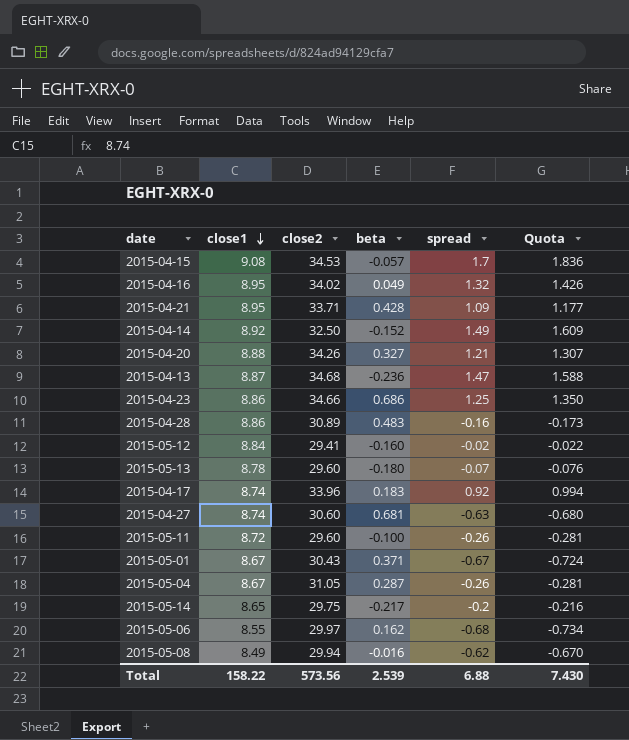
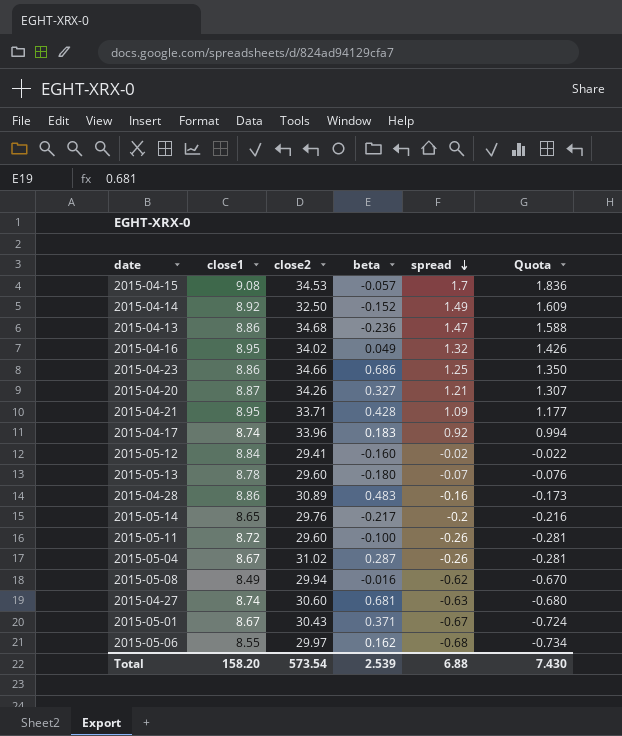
row order: close1 descending -> spread descending
2015-04-13 | close1: 8.87 -> 8.86
2015-04-20 | close1: 8.88 -> 8.87
2015-05-14 | close2: 29.75 -> 29.76
2015-05-04 | close2: 31.05 -> 31.02
Total | close1: 158.22 -> 158.20
Total | close2: 573.56 -> 573.54

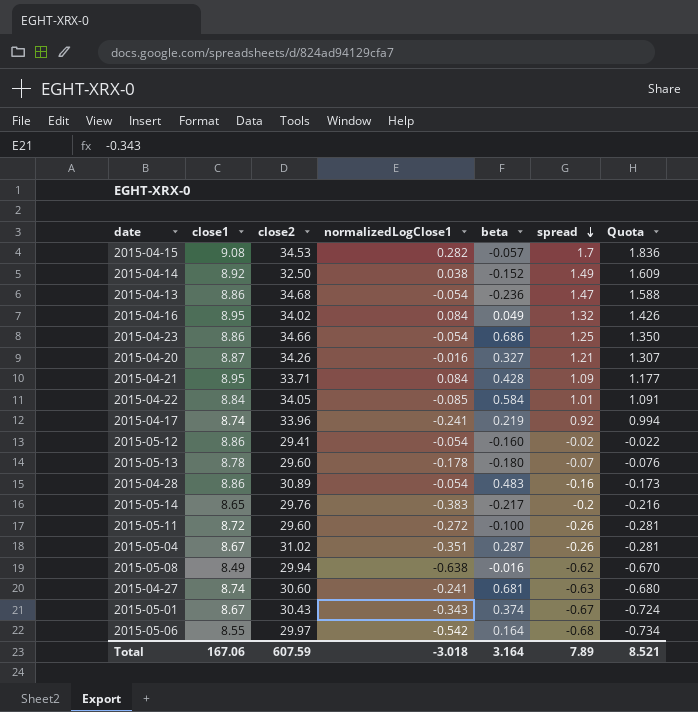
column normalizedLogClose1 | position: none -> 4
row 2015-04-22: none -> 8.84 | 34.05 | -0.085 | 0.584 | 1.01 | 1.091
2015-04-17 | beta: 0.183 -> 0.219
2015-05-12 | close1: 8.84 -> 8.86
2015-05-01 | beta: 0.371 -> 0.374
2015-05-06 | beta: 0.162 -> 0.164
Total | close1: 158.20 -> 167.06
Total | close2: 573.54 -> 607.59
Total | beta: 2.539 -> 3.164
Total | spread: 6.88 -> 7.89
Total | Quota: 7.430 -> 8.521

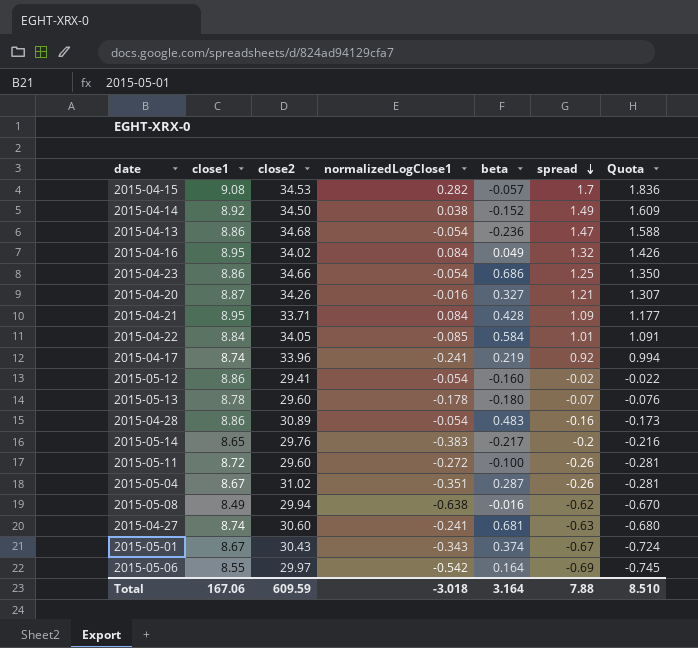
2015-04-14 | close2: 32.50 -> 34.50
2015-05-06 | spread: -0.68 -> -0.69
2015-05-06 | Quota: -0.734 -> -0.745
Total | close2: 607.59 -> 609.59
Total | spread: 7.89 -> 7.88
Total | Quota: 8.521 -> 8.510

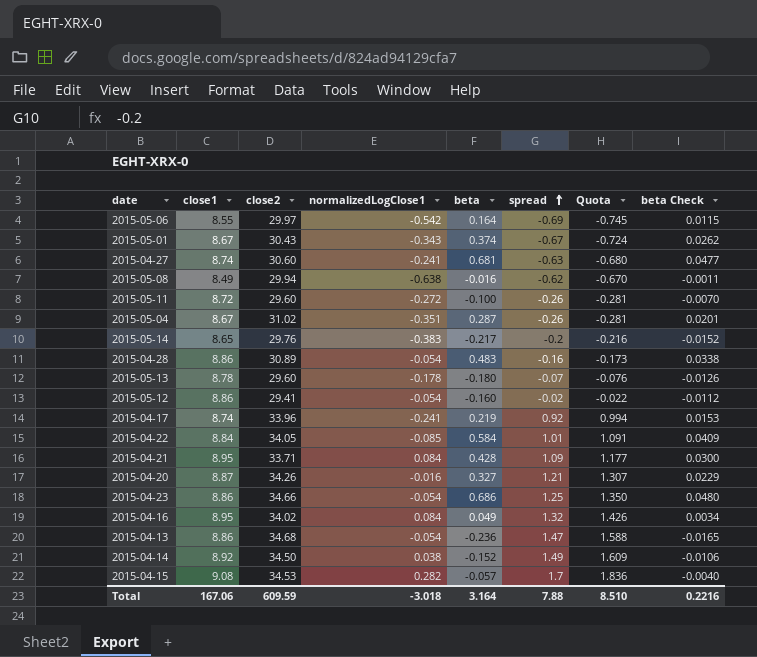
row order: spread descending -> spread ascending
column beta Check | formula: none -> [beta] * 0.07

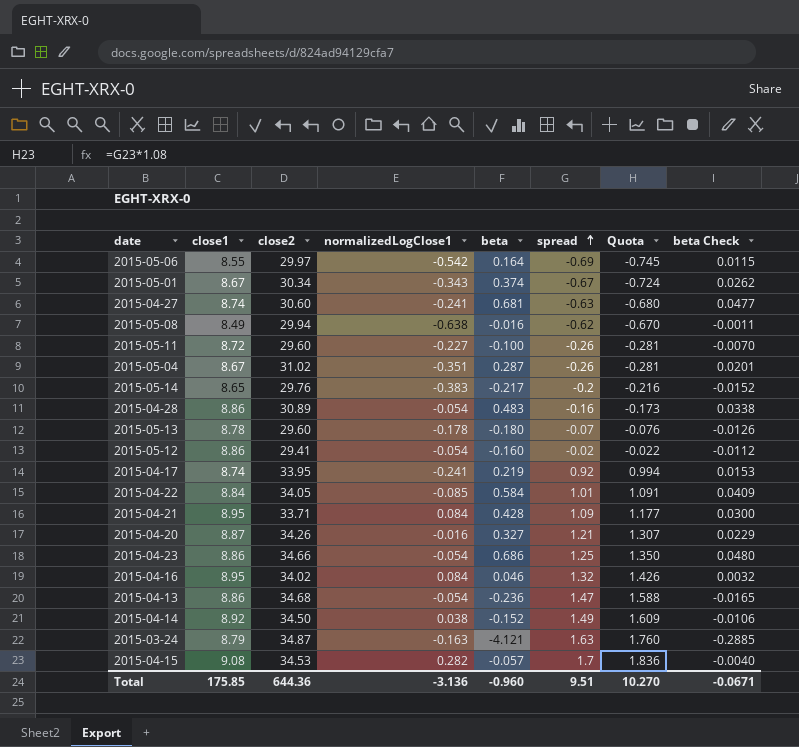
2015-05-01 | close2: 30.43 -> 30.34
2015-05-11 | normalizedLogClose1: -0.272 -> -0.227
2015-04-17 | close2: 33.96 -> 33.95
2015-04-16 | beta: 0.049 -> 0.046
2015-04-16 | beta Check: 0.0034 -> 0.0032
row 2015-03-24: none -> 8.79 | 34.87 | -0.163 | -4.121 | 1.63 | 1.760 | -0.2885
Total | close1: 167.06 -> 175.85
Total | close2: 609.59 -> 644.36
Total | normalizedLogClose1: -3.018 -> -3.136
Total | beta: 3.164 -> -0.960
Total | spread: 7.88 -> 9.51
Total | Quota: 8.510 -> 10.270
Total | beta Check: 0.2216 -> -0.0671

